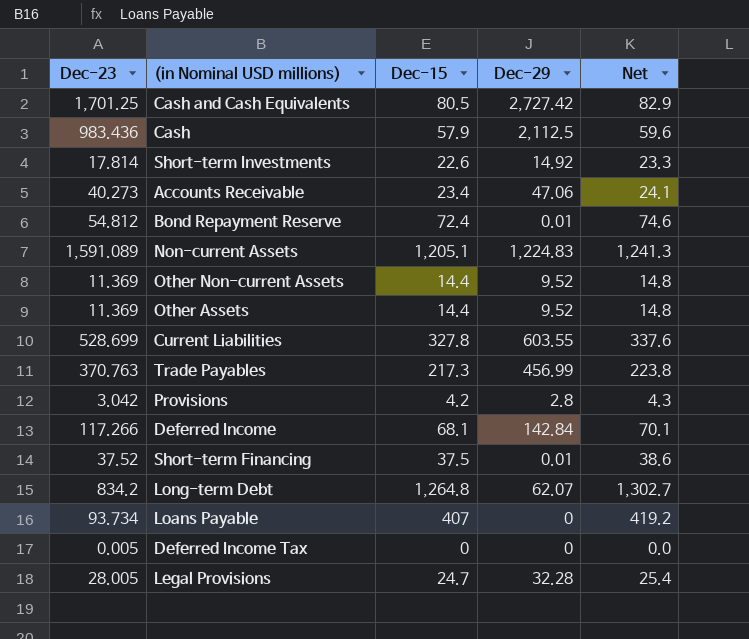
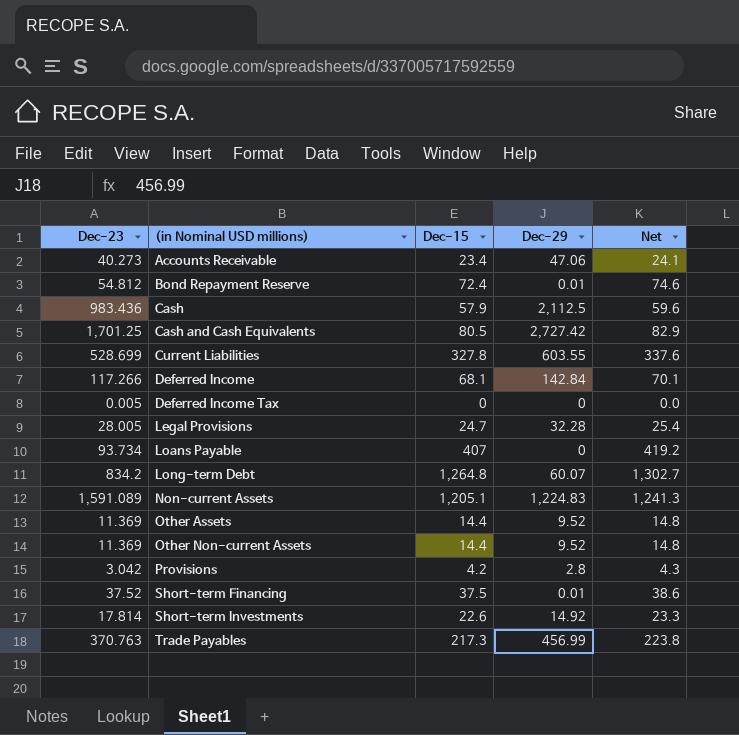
row order: none -> (in Nominal USD millions) ascending
Long-term Debt | Dec-29: 62.07 -> 60.07

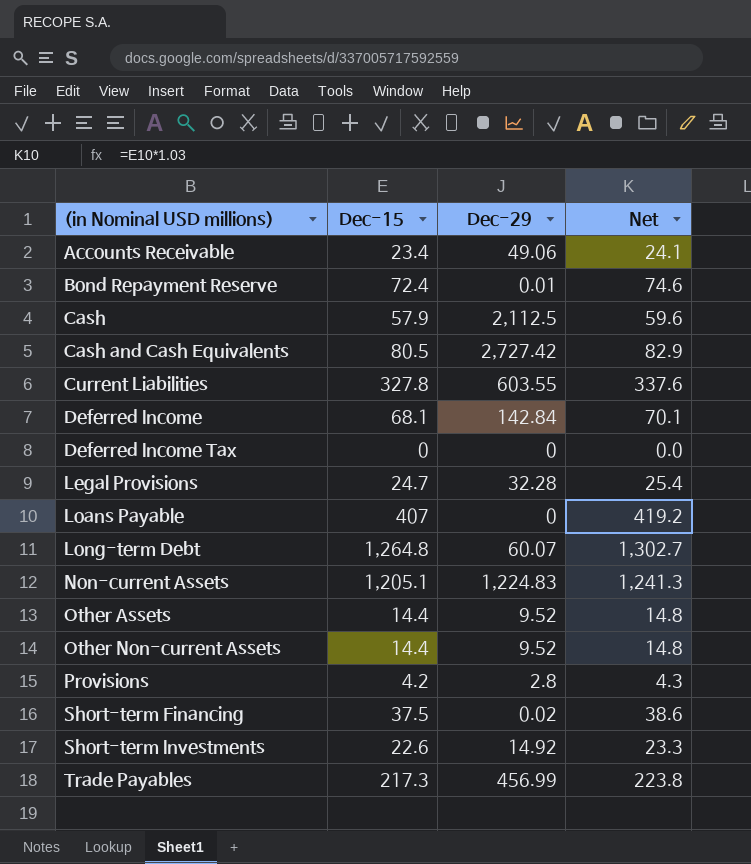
column Dec-23 | position: 1 -> none
Accounts Receivable | Dec-29: 47.06 -> 49.06
Short-term Financing | Dec-29: 0.01 -> 0.02

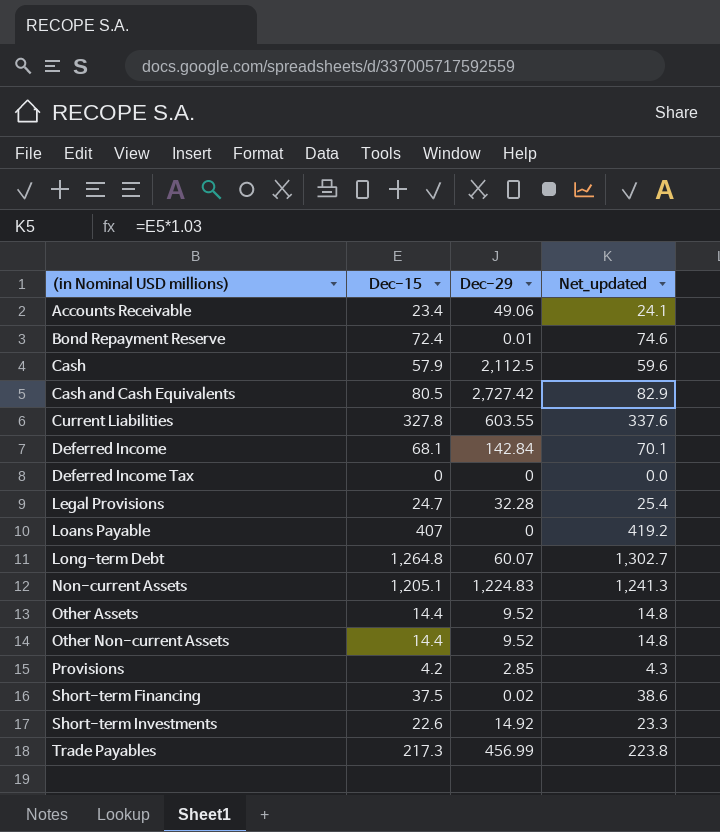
column name: Net -> Net_updated
Provisions | Dec-29: 2.8 -> 2.85

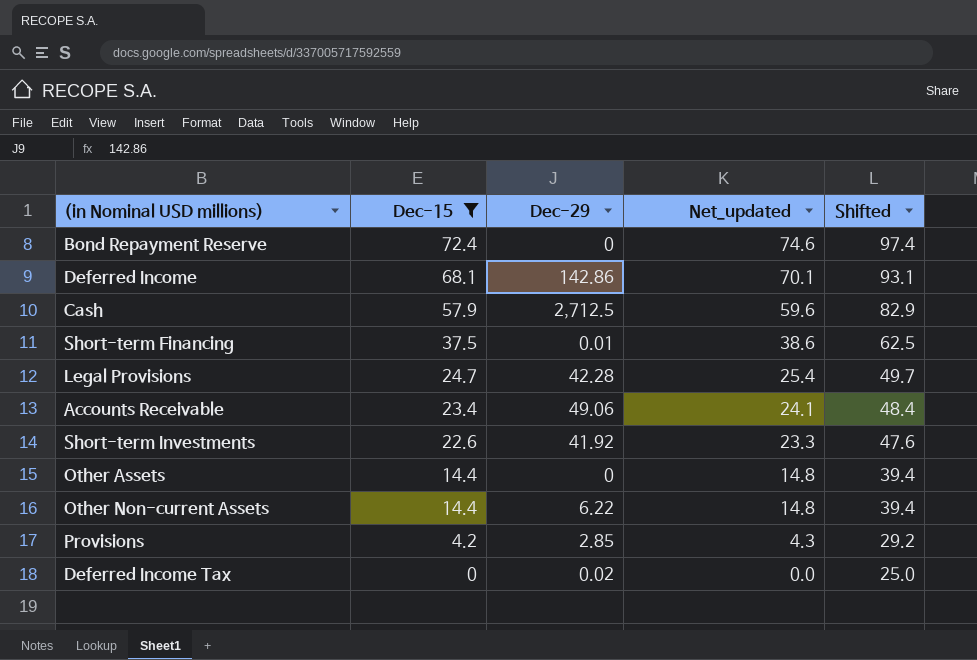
filter: none -> Dec-15 <= 72.4
row order: (in Nominal USD millions) ascending -> Dec-15 descending
column Shifted | formula: none -> [Dec-15] + 25
Bond Repayment Reserve | Dec-29: 0.01 -> 0
Deferred Income | Dec-29: 142.84 -> 142.86
Cash | Dec-29: 2,112.5 -> 2,712.5
Short-term Financing | Dec-29: 0.02 -> 0.01
Legal Provisions | Dec-29: 32.28 -> 42.28
Short-term Investments | Dec-29: 14.92 -> 41.92
Other Assets | Dec-29: 9.52 -> 0
Other Non-current Assets | Dec-29: 9.52 -> 6.22
Deferred Income Tax | Dec-29: 0 -> 0.02

